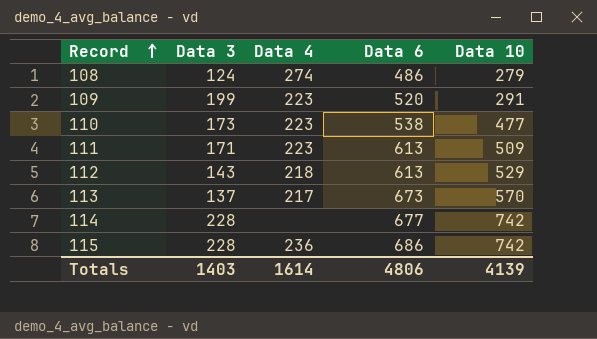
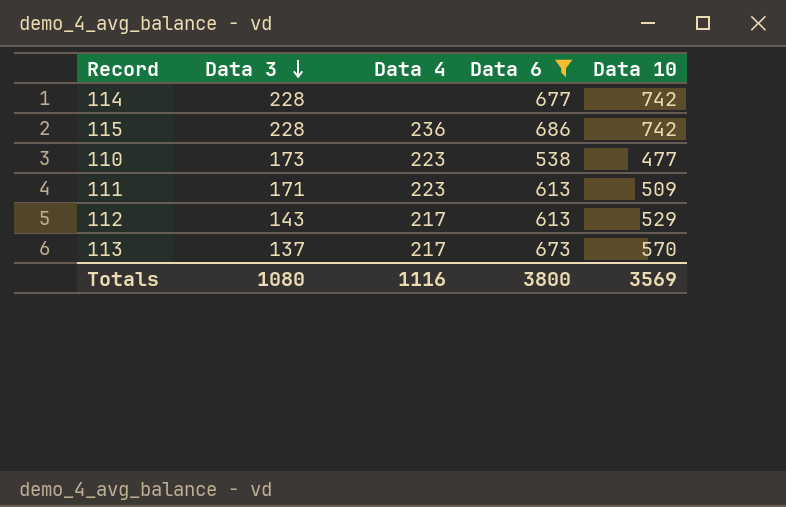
filter: none -> Data 6 >= 538
row order: Record ascending -> Data 3 descending
112 | Data 4: 218 -> 217
Totals | Data 3: 1403 -> 1080
Totals | Data 4: 1614 -> 1116
Totals | Data 6: 4806 -> 3800
Totals | Data 10: 4139 -> 3569

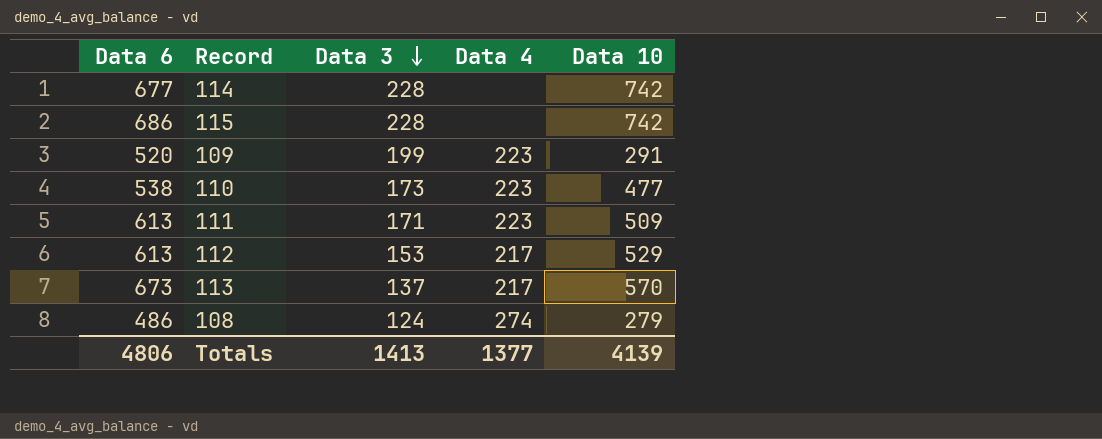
filter: Data 6 >= 538 -> none
column Data 6 | position: 4 -> 1
115 | Data 4: 236 -> none
112 | Data 3: 143 -> 153
Totals | Data 6: 3800 -> 4806
Totals | Data 3: 1080 -> 1413
Totals | Data 4: 1116 -> 1377
Totals | Data 10: 3569 -> 4139

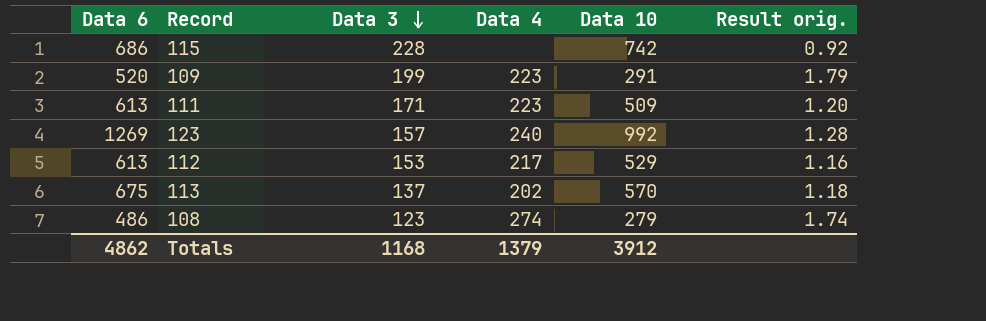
column Result orig. | formula: none -> [Data 6] / [Data 10]
row 114: 677 | 228 | none | 742 -> none
row 110: 538 | 173 | 223 | 477 -> none
row 123: none -> 1269 | 157 | 240 | 992 | 1.28
113 | Data 6: 673 -> 675
113 | Data 4: 217 -> 202
108 | Data 3: 124 -> 123
Totals | Data 6: 4806 -> 4862
Totals | Data 3: 1413 -> 1168
Totals | Data 4: 1377 -> 1379
Totals | Data 10: 4139 -> 3912

